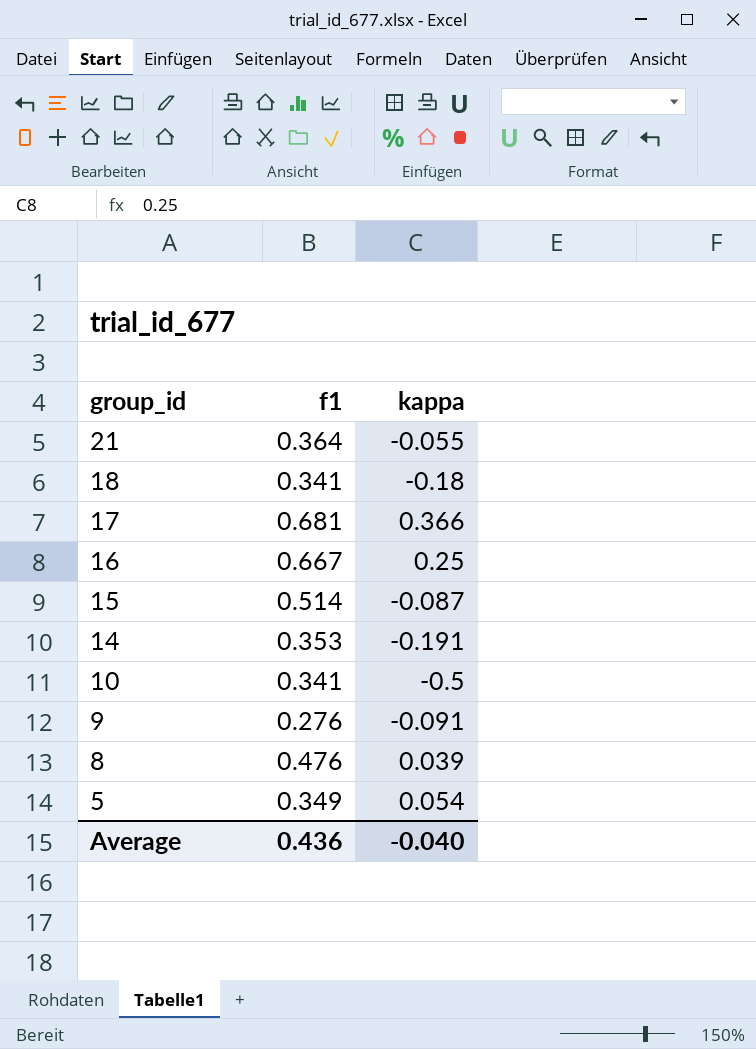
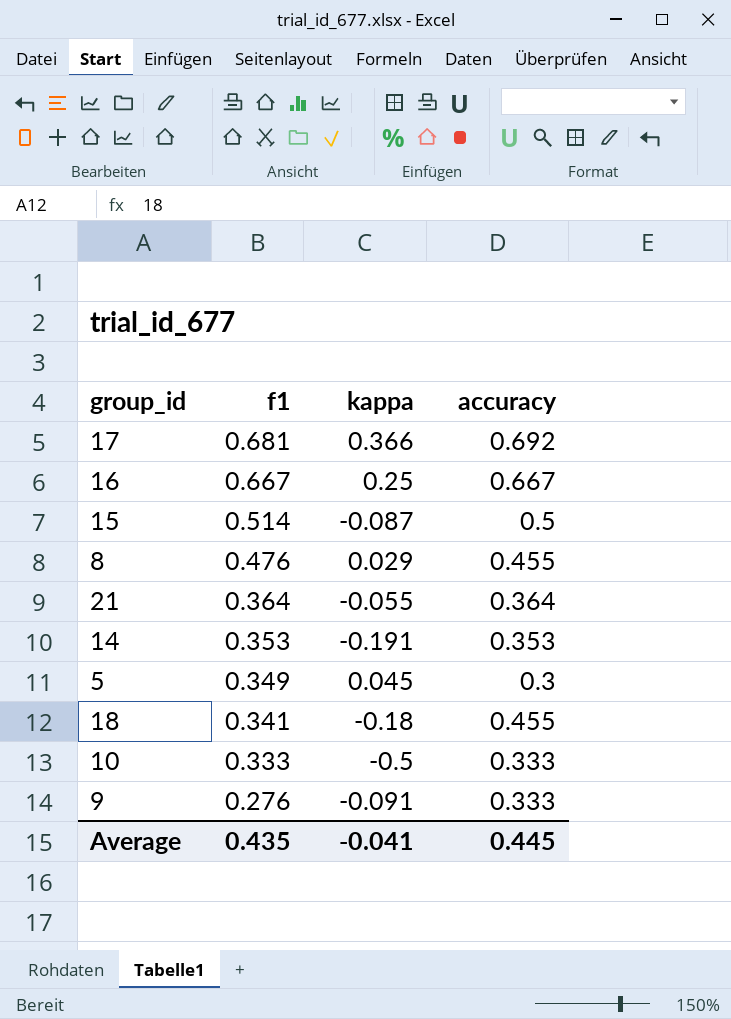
row order: group_id descending -> f1 descending
column accuracy | position: none -> 4
8 | kappa: 0.039 -> 0.029
5 | kappa: 0.054 -> 0.045
10 | f1: 0.341 -> 0.333
Average | f1: 0.436 -> 0.435
Average | kappa: -0.040 -> -0.041

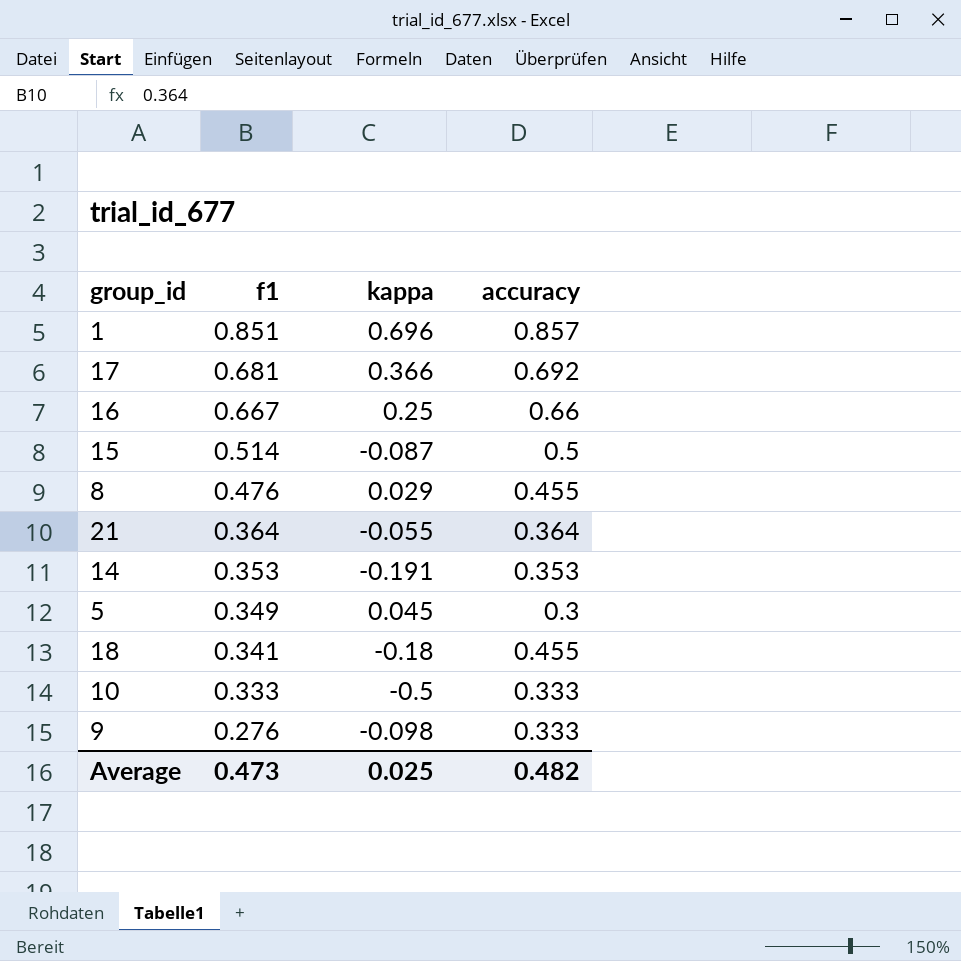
row 1: none -> 0.851 | 0.696 | 0.857
16 | accuracy: 0.667 -> 0.66
9 | kappa: -0.091 -> -0.098
Average | f1: 0.435 -> 0.473
Average | kappa: -0.041 -> 0.025
Average | accuracy: 0.445 -> 0.482

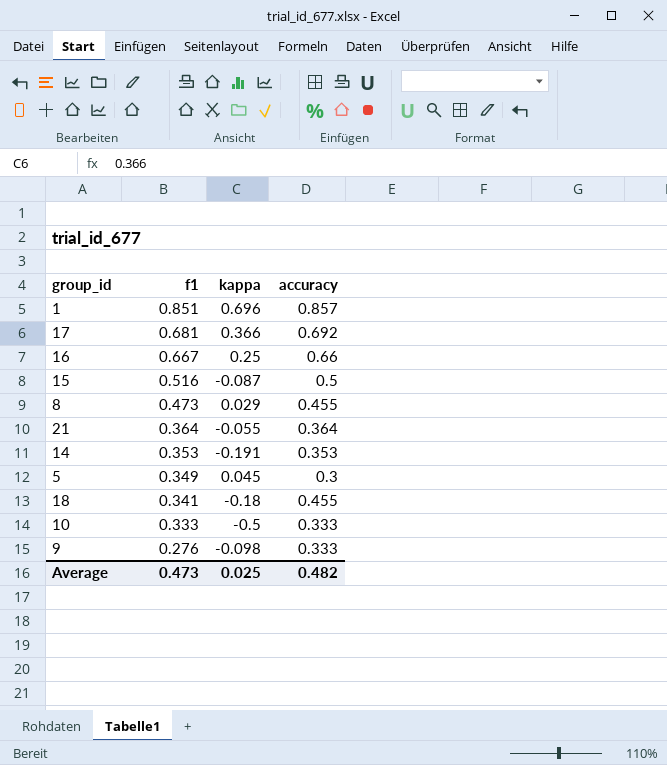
15 | f1: 0.514 -> 0.516
8 | f1: 0.476 -> 0.473

